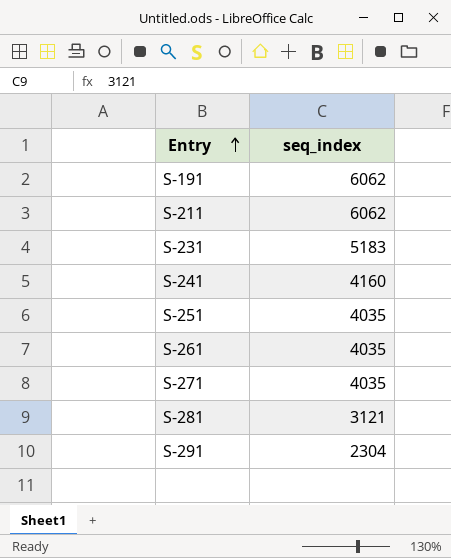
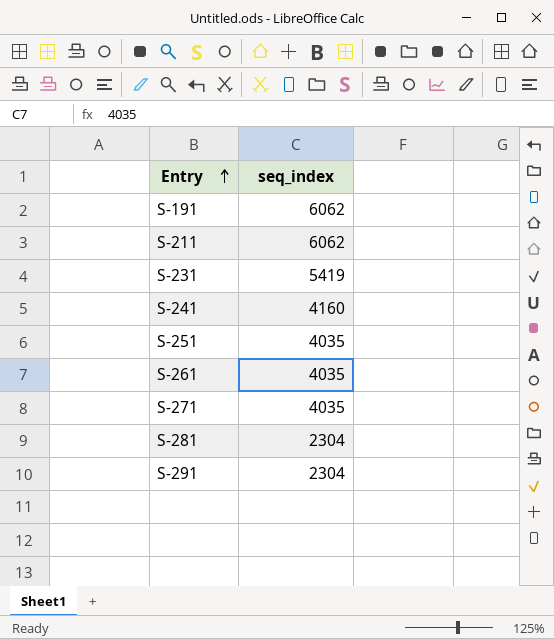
S-231 | seq_index: 5183 -> 5419
S-281 | seq_index: 3121 -> 2304

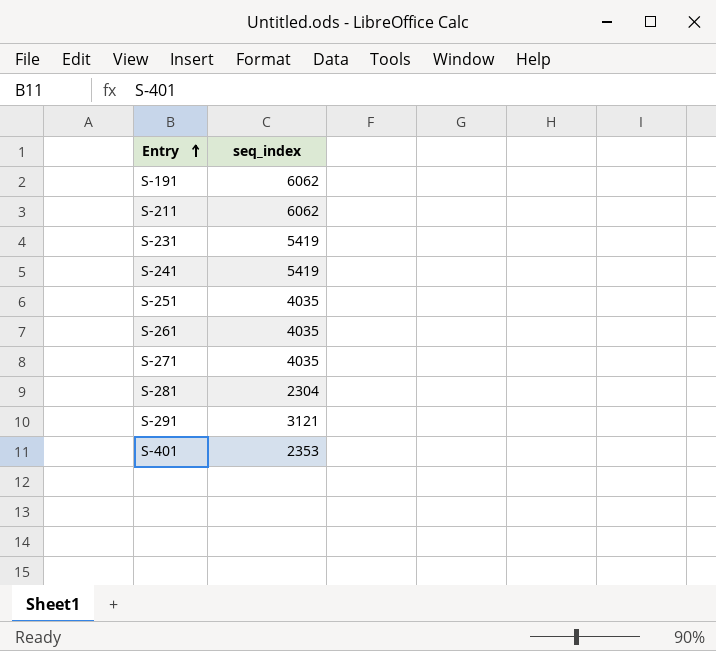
S-241 | seq_index: 4160 -> 5419
S-291 | seq_index: 2304 -> 3121
row S-401: none -> 2353

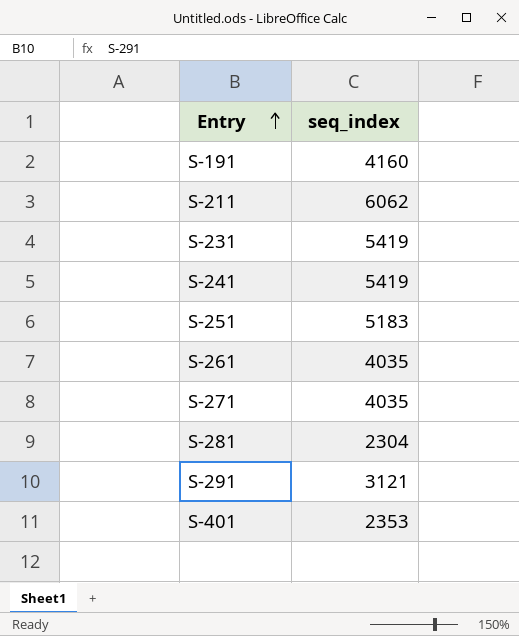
S-191 | seq_index: 6062 -> 4160
S-251 | seq_index: 4035 -> 5183

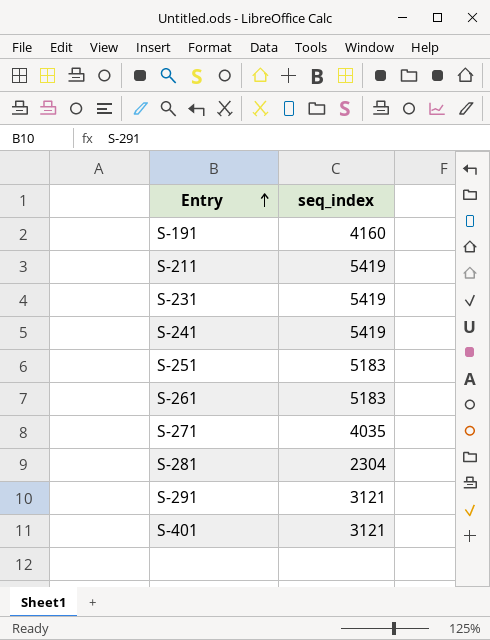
S-211 | seq_index: 6062 -> 5419
S-261 | seq_index: 4035 -> 5183
S-401 | seq_index: 2353 -> 3121

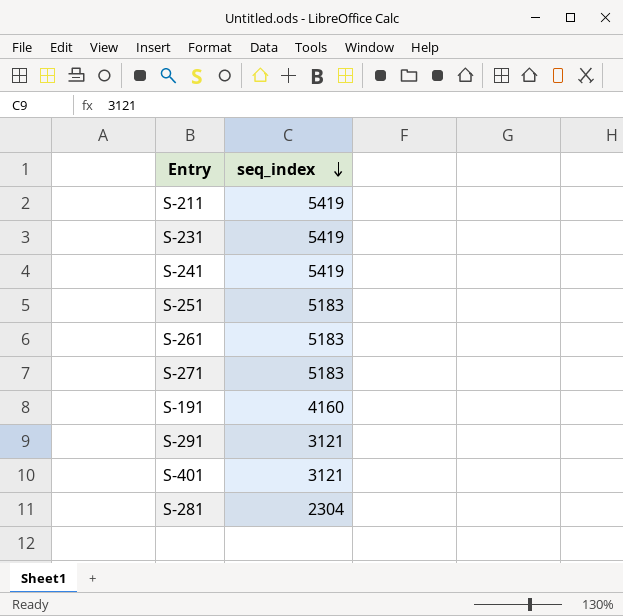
row order: Entry ascending -> seq_index descending
S-271 | seq_index: 4035 -> 5183

